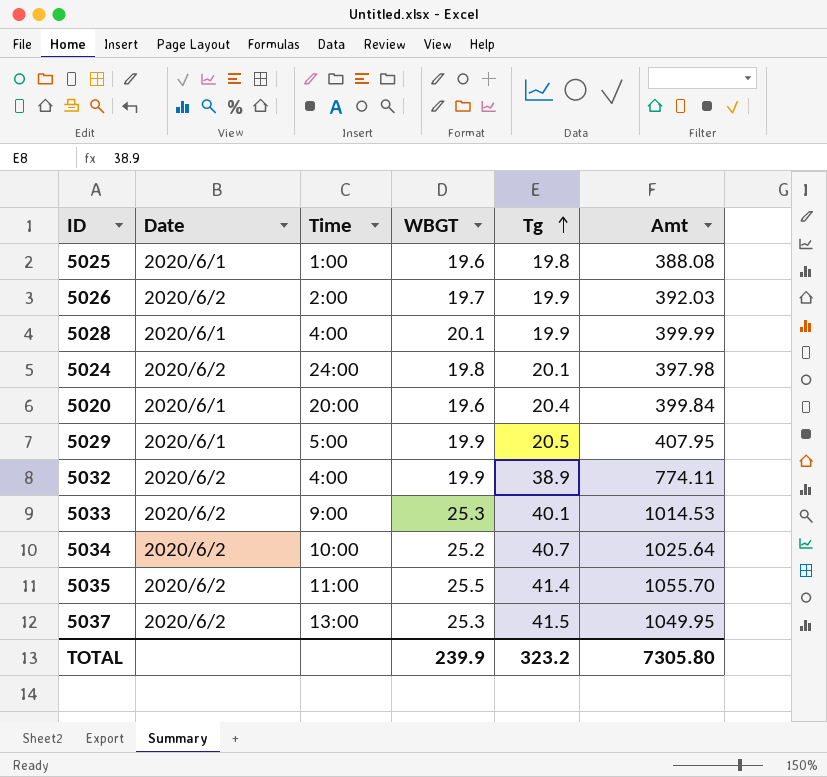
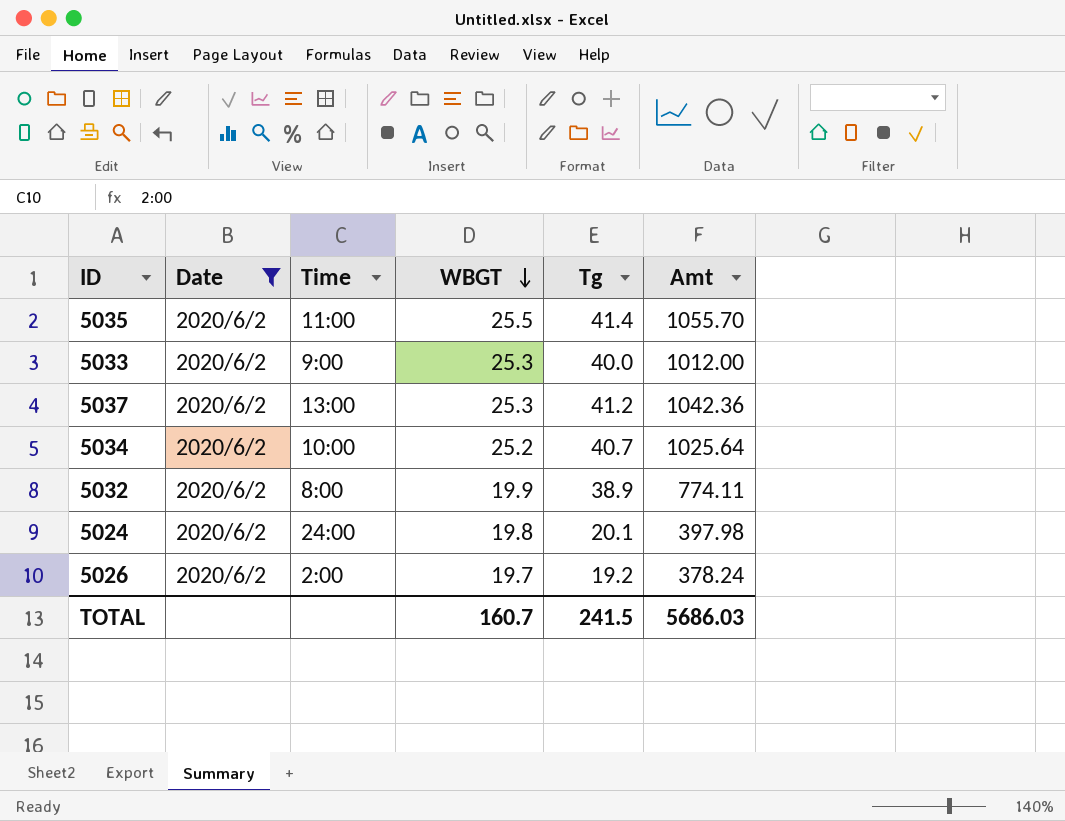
filter: none -> Date = 2020/6/2
row order: Tg ascending -> WBGT descending
5033 | Tg: 40.1 -> 40.0
5033 | Amt: 1014.53 -> 1012.00
5037 | Tg: 41.5 -> 41.2
5037 | Amt: 1049.95 -> 1042.36
5032 | Time: 4:00 -> 8:00
5026 | Tg: 19.9 -> 19.2
5026 | Amt: 392.03 -> 378.24
TOTAL | WBGT: 239.9 -> 160.7
TOTAL | Tg: 323.2 -> 241.5
TOTAL | Amt: 7305.80 -> 5686.03

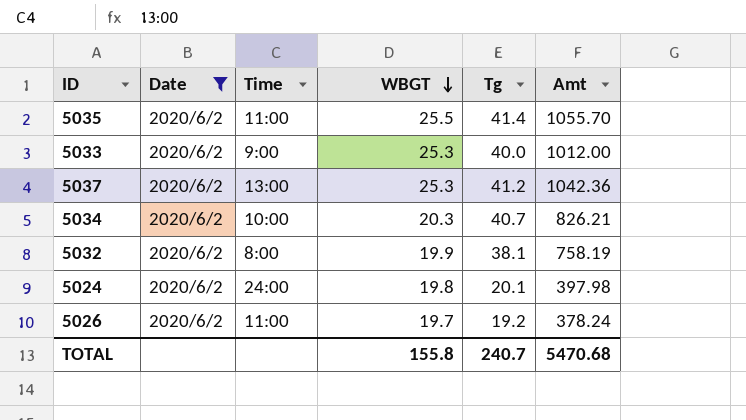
5034 | WBGT: 25.2 -> 20.3
5034 | Amt: 1025.64 -> 826.21
5032 | Tg: 38.9 -> 38.1
5032 | Amt: 774.11 -> 758.19
5026 | Time: 2:00 -> 11:00
TOTAL | WBGT: 160.7 -> 155.8
TOTAL | Tg: 241.5 -> 240.7
TOTAL | Amt: 5686.03 -> 5470.68

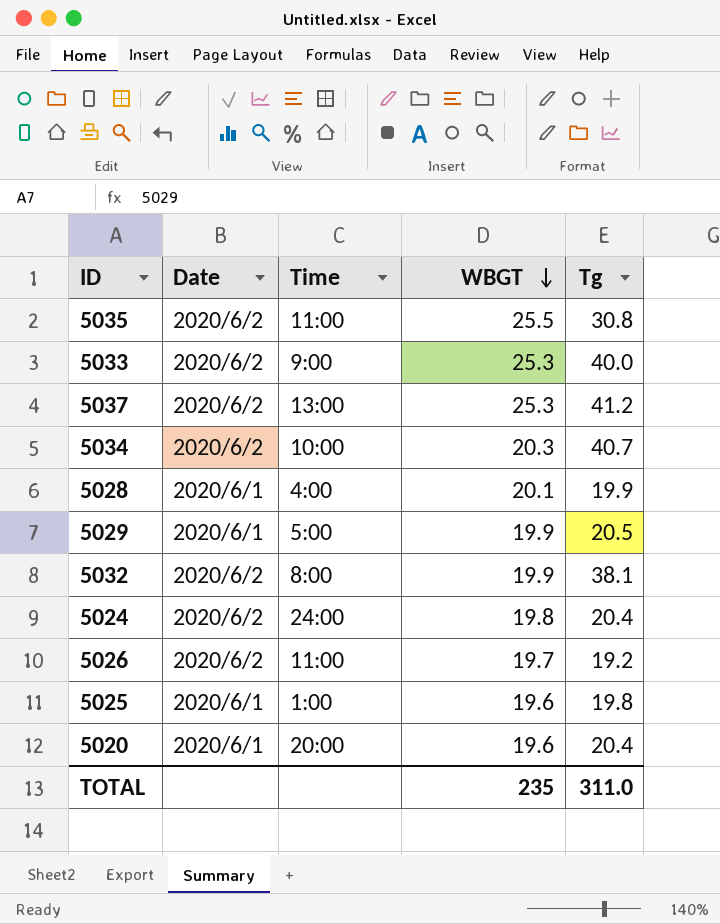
filter: Date = 2020/6/2 -> none
column Amt | formula: [WBGT] * [Tg] -> none
5035 | Tg: 41.4 -> 30.8
5024 | Tg: 20.1 -> 20.4
TOTAL | WBGT: 155.8 -> 235
TOTAL | Tg: 240.7 -> 311.0

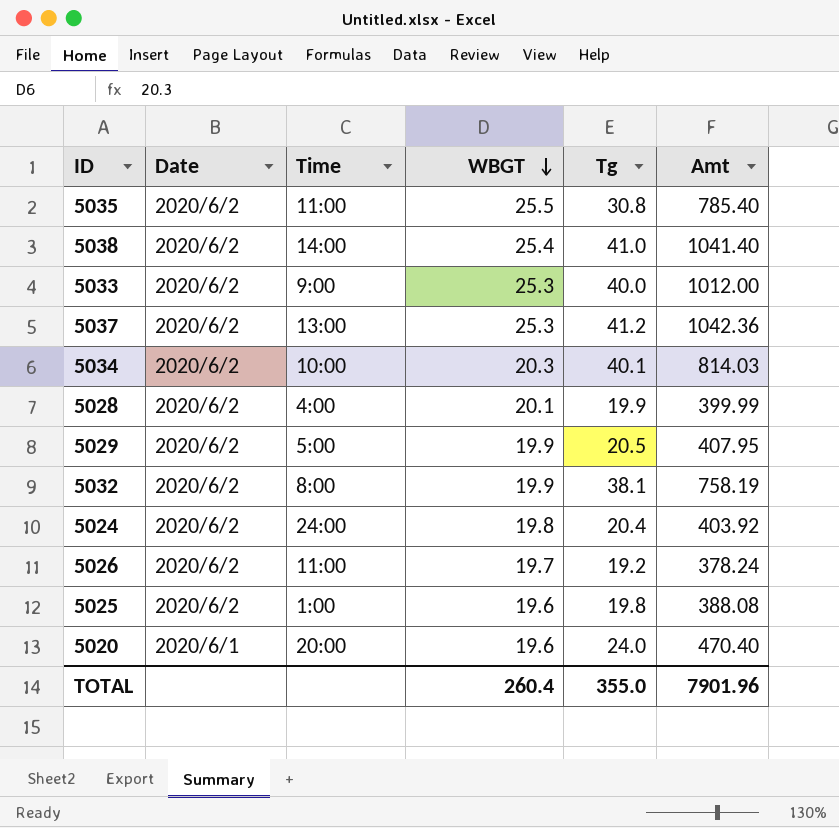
column Amt | formula: none -> [WBGT] * [Tg]
row 5038: none -> 2020/6/2 | 14:00 | 25.4 | 41.0 | 1041.40
5034 | Tg: 40.7 -> 40.1
5028 | Date: 2020/6/1 -> 2020/6/2
5029 | Date: 2020/6/1 -> 2020/6/2
5025 | Date: 2020/6/1 -> 2020/6/2
5020 | Tg: 20.4 -> 24.0
TOTAL | WBGT: 235 -> 260.4
TOTAL | Tg: 311.0 -> 355.0

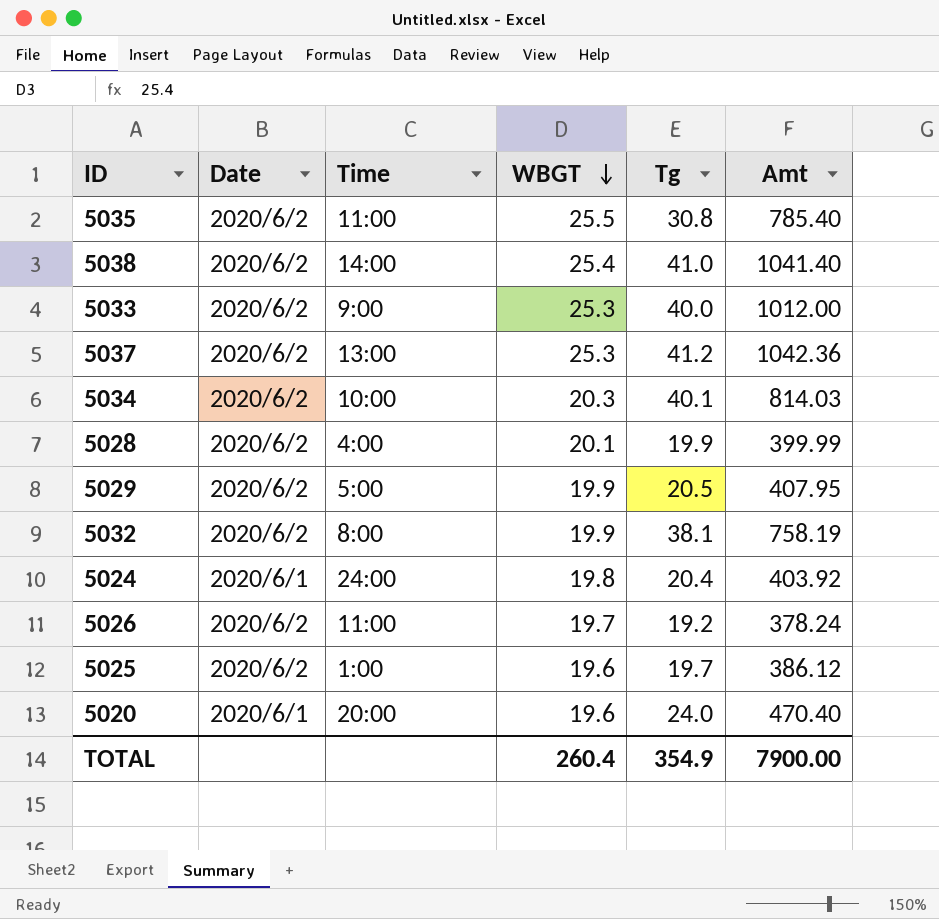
5024 | Date: 2020/6/2 -> 2020/6/1
5025 | Tg: 19.8 -> 19.7
5025 | Amt: 388.08 -> 386.12
TOTAL | Tg: 355.0 -> 354.9
TOTAL | Amt: 7901.96 -> 7900.00

